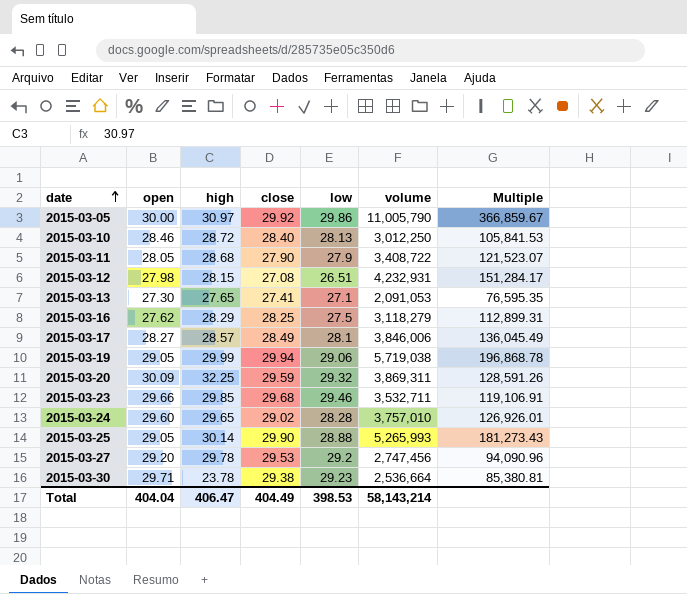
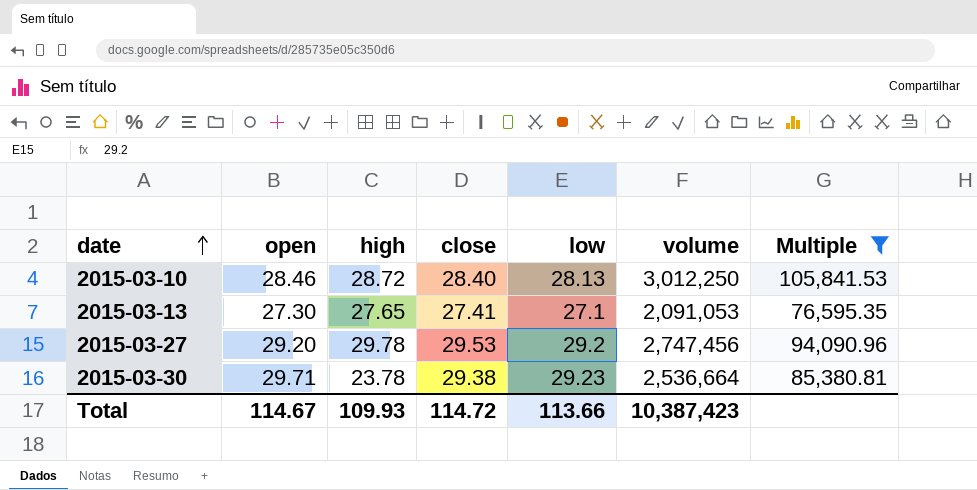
filter: none -> Multiple <= 105,841.53
Total | open: 404.04 -> 114.67
Total | high: 406.47 -> 109.93
Total | close: 404.49 -> 114.72
Total | low: 398.53 -> 113.66
Total | volume: 58,143,214 -> 10,387,423

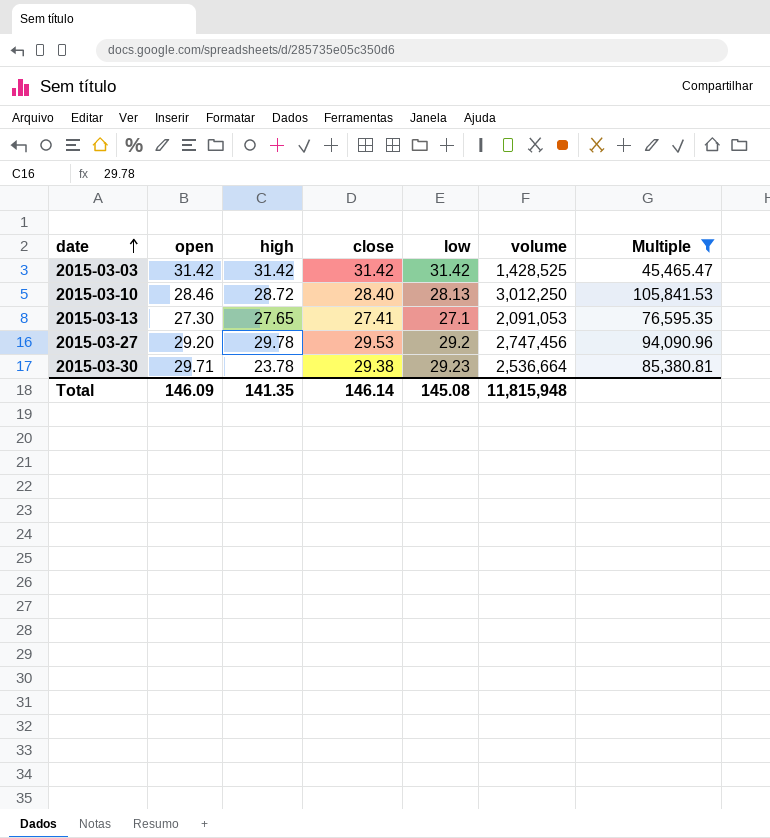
row 2015-03-03: none -> 31.42 | 31.42 | 31.42 | 31.42 | 1,428,525 | 45,465.47
Total | open: 114.67 -> 146.09
Total | high: 109.93 -> 141.35
Total | close: 114.72 -> 146.14
Total | low: 113.66 -> 145.08
Total | volume: 10,387,423 -> 11,815,948

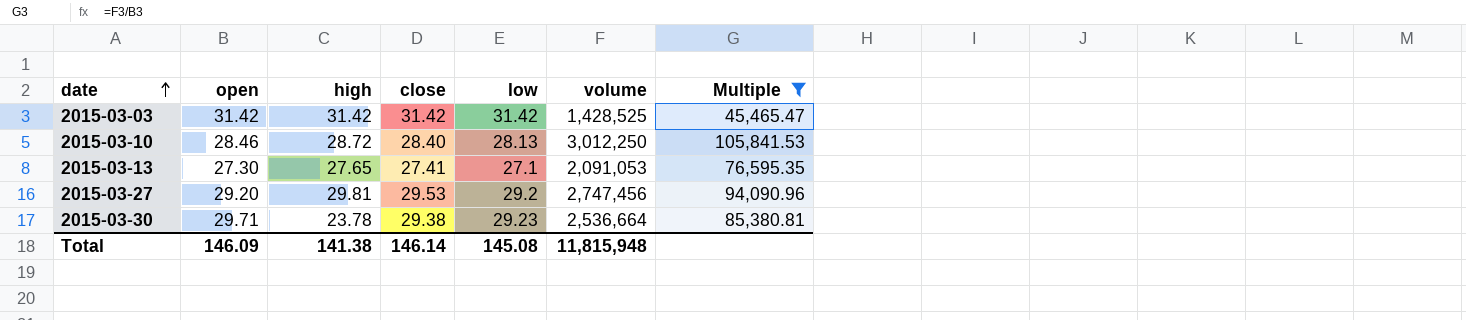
2015-03-27 | high: 29.78 -> 29.81
Total | high: 141.35 -> 141.38

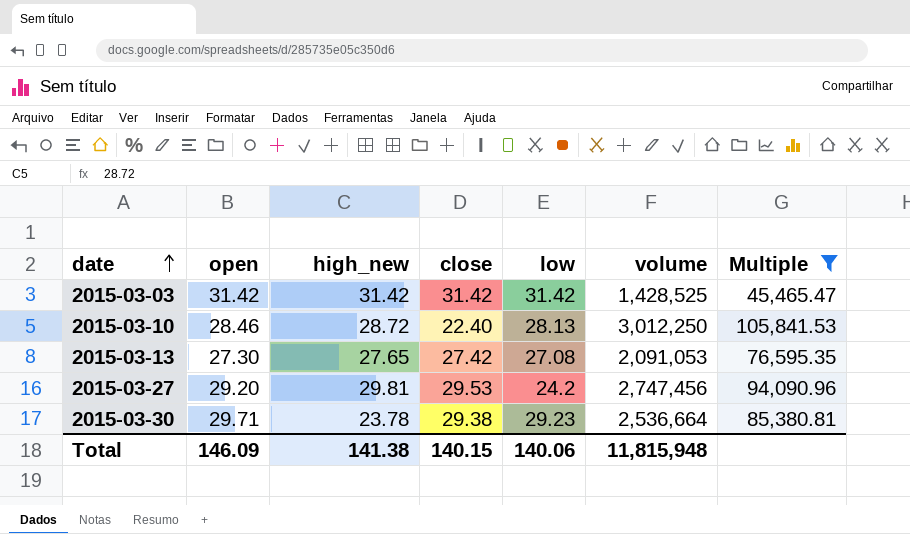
column name: high -> high_new
2015-03-10 | close: 28.40 -> 22.40
2015-03-13 | close: 27.41 -> 27.42
2015-03-13 | low: 27.1 -> 27.08
2015-03-27 | low: 29.2 -> 24.2
Total | close: 146.14 -> 140.15
Total | low: 145.08 -> 140.06

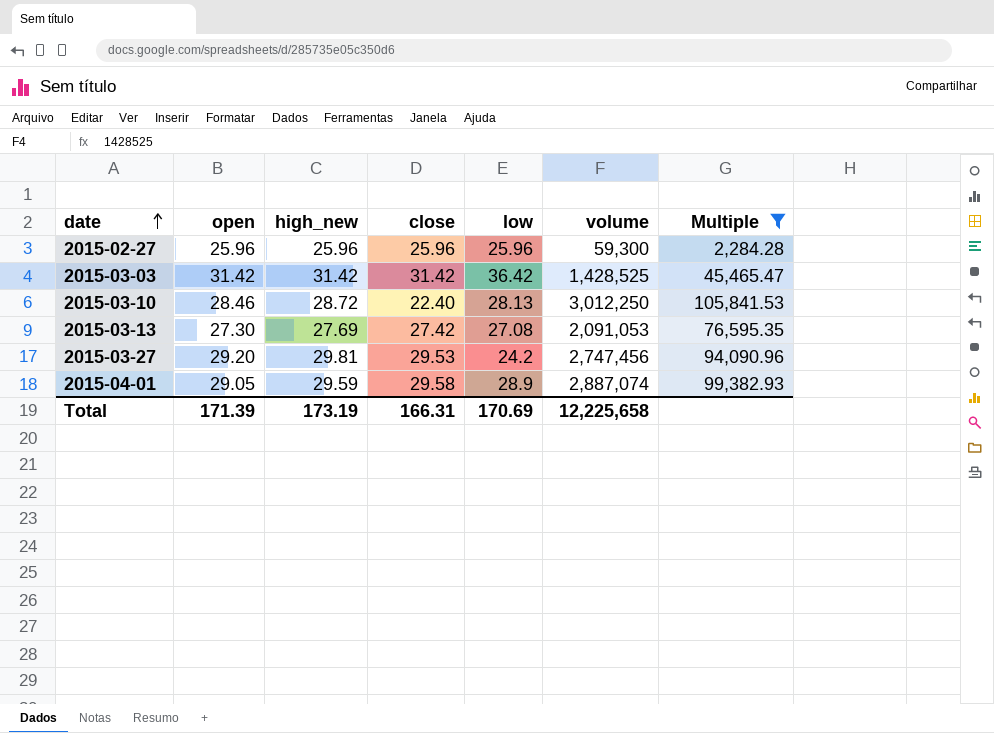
row 2015-03-30: 29.71 | 23.78 | 29.38 | 29.23 | 2,536,664 | 85,380.81 -> none
row 2015-02-27: none -> 25.96 | 25.96 | 25.96 | 25.96 | 59,300 | 2,284.28
2015-03-03 | low: 31.42 -> 36.42
2015-03-13 | high_new: 27.65 -> 27.69
row 2015-04-01: none -> 29.05 | 29.59 | 29.58 | 28.9 | 2,887,074 | 99,382.93
Total | open: 146.09 -> 171.39
Total | high_new: 141.38 -> 173.19
Total | close: 140.15 -> 166.31
Total | low: 140.06 -> 170.69
Total | volume: 11,815,948 -> 12,225,658

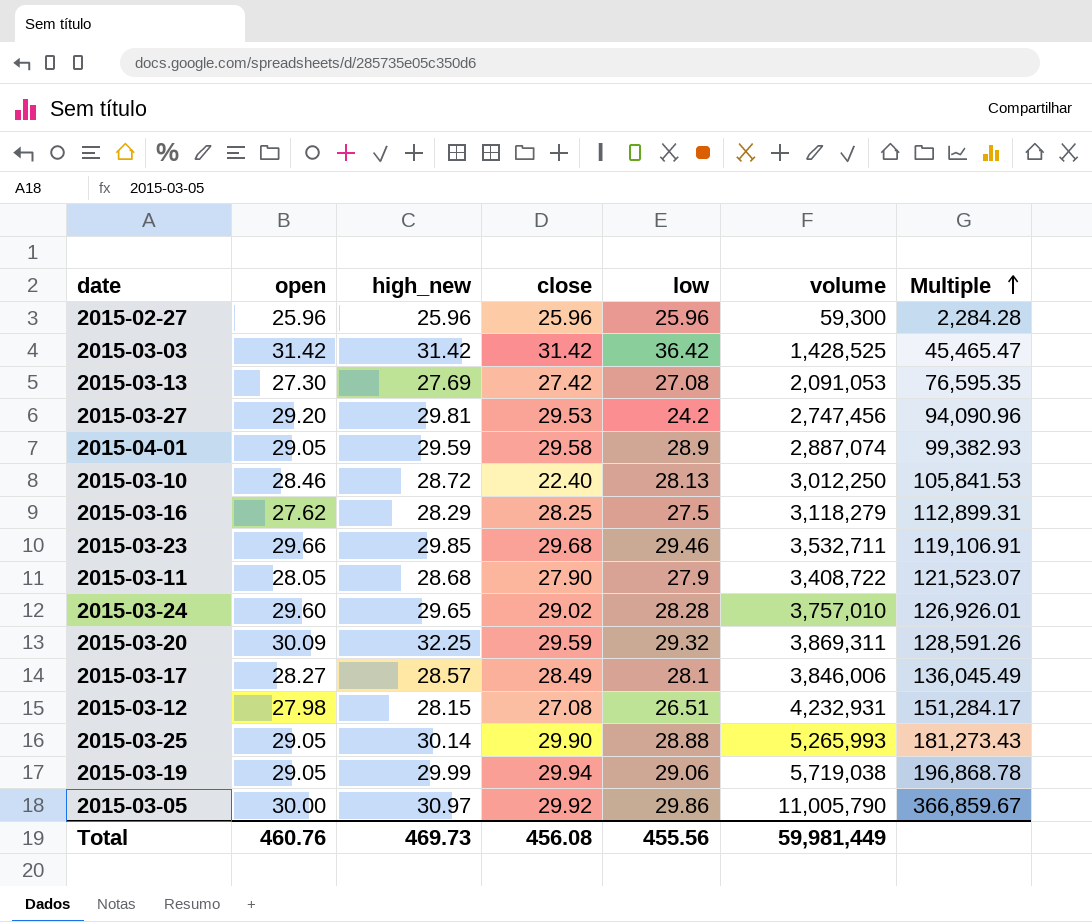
filter: Multiple <= 105,841.53 -> none
row order: date ascending -> Multiple ascending
Total | open: 171.39 -> 460.76
Total | high_new: 173.19 -> 469.73
Total | close: 166.31 -> 456.08
Total | low: 170.69 -> 455.56
Total | volume: 12,225,658 -> 59,981,449

